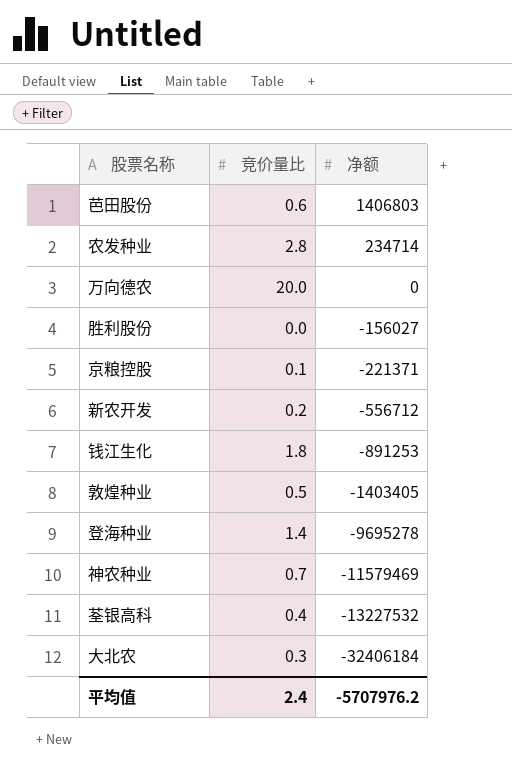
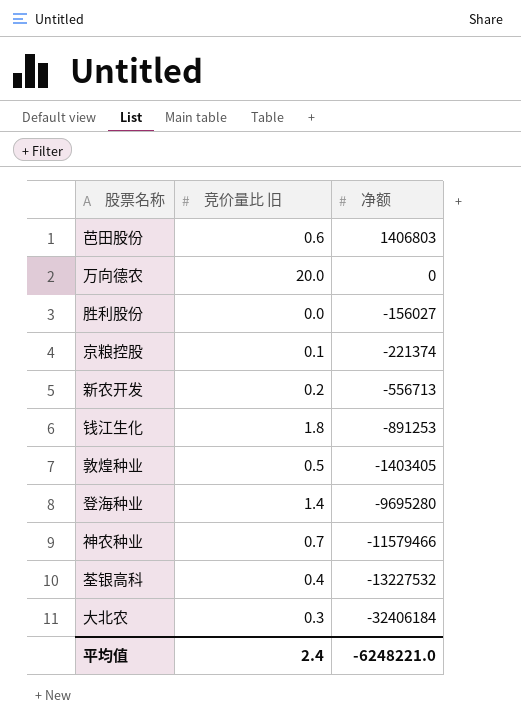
column name: 竞价量比 -> 竞价量比 旧
row 农发种业: 2.8 | 234714 -> none
京粮控股 | 净额: -221371 -> -221374
新农开发 | 净额: -556712 -> -556713
登海种业 | 净额: -9695278 -> -9695280
神农种业 | 净额: -11579469 -> -11579466
平均值 | 净额: -5707976.2 -> -6248221.0

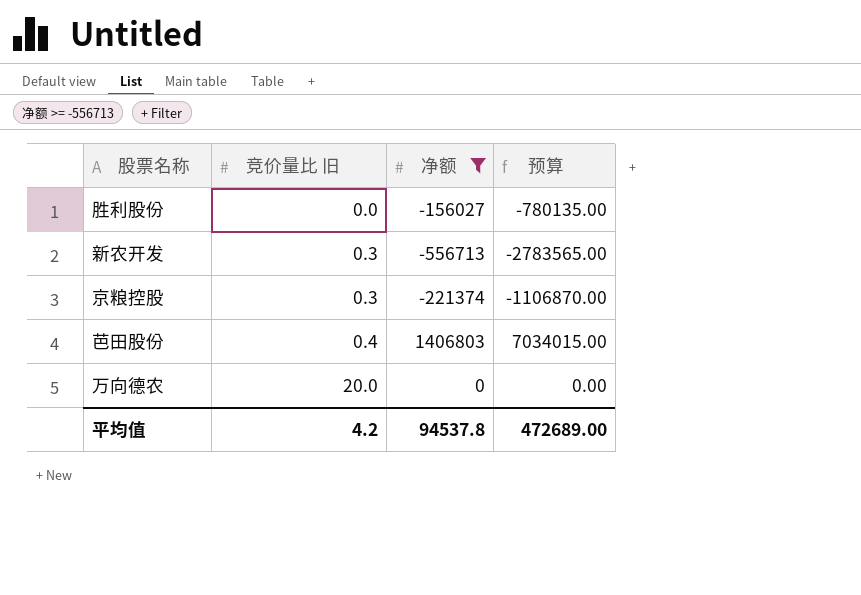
filter: none -> 净额 >= -556713
row order: 净额 descending -> 竞价量比 旧 ascending
column 预算 | formula: none -> [净额] * 5
新农开发 | 竞价量比 旧: 0.2 -> 0.3
京粮控股 | 竞价量比 旧: 0.1 -> 0.3
芭田股份 | 竞价量比 旧: 0.6 -> 0.4
平均值 | 竞价量比 旧: 2.4 -> 4.2
平均值 | 净额: -6248221.0 -> 94537.8

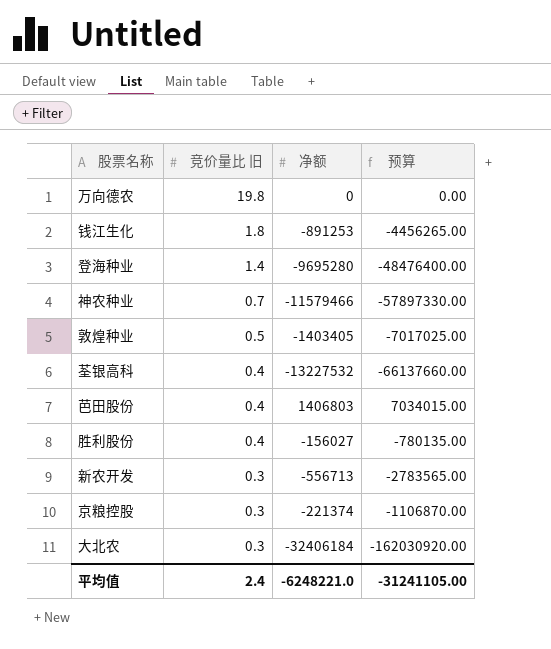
filter: 净额 >= -556713 -> none
row order: 竞价量比 旧 ascending -> 竞价量比 旧 descending
万向德农 | 竞价量比 旧: 20.0 -> 19.8
胜利股份 | 竞价量比 旧: 0.0 -> 0.4
平均值 | 竞价量比 旧: 4.2 -> 2.4
平均值 | 净额: 94537.8 -> -6248221.0
平均值 | 预算: 472689.00 -> -31241105.00

